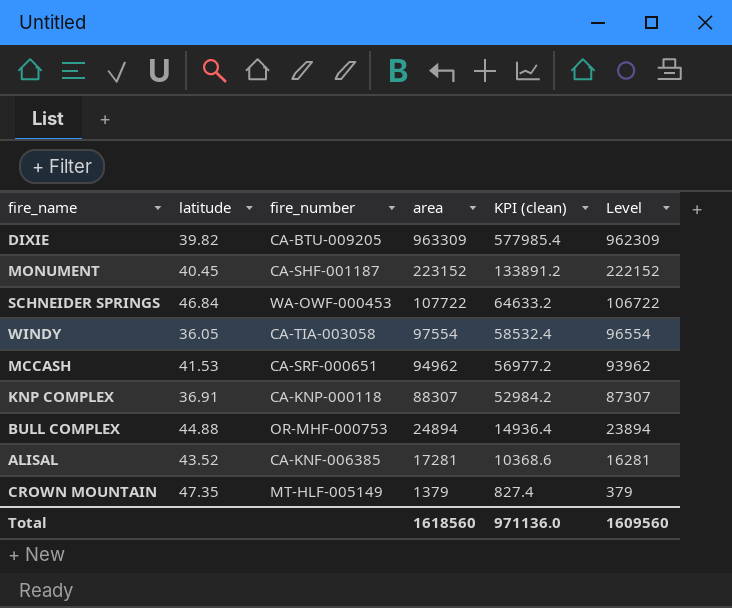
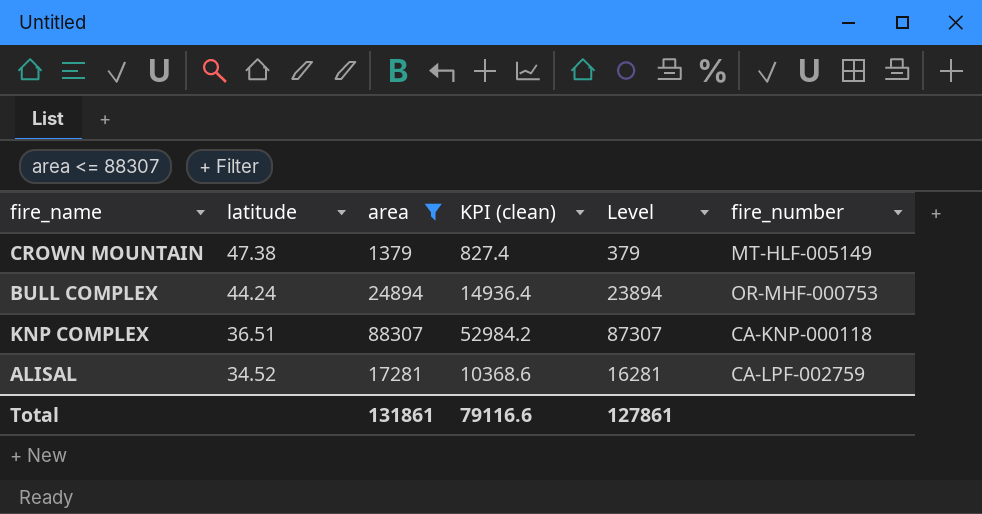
filter: none -> area <= 88307
row order: area descending -> latitude descending
column fire_number | position: 3 -> 6
CROWN MOUNTAIN | latitude: 47.35 -> 47.38
BULL COMPLEX | latitude: 44.88 -> 44.24
KNP COMPLEX | latitude: 36.91 -> 36.51
ALISAL | latitude: 43.52 -> 34.52
ALISAL | fire_number: CA-KNF-006385 -> CA-LPF-002759
Total | area: 1618560 -> 131861
Total | KPI (clean): 971136.0 -> 79116.6
Total | Level: 1609560 -> 127861

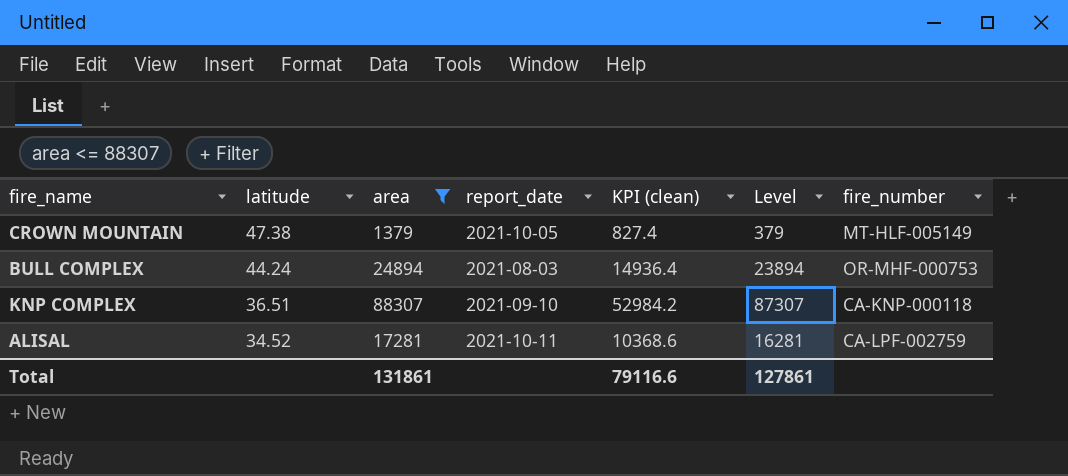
column report_date | position: none -> 4

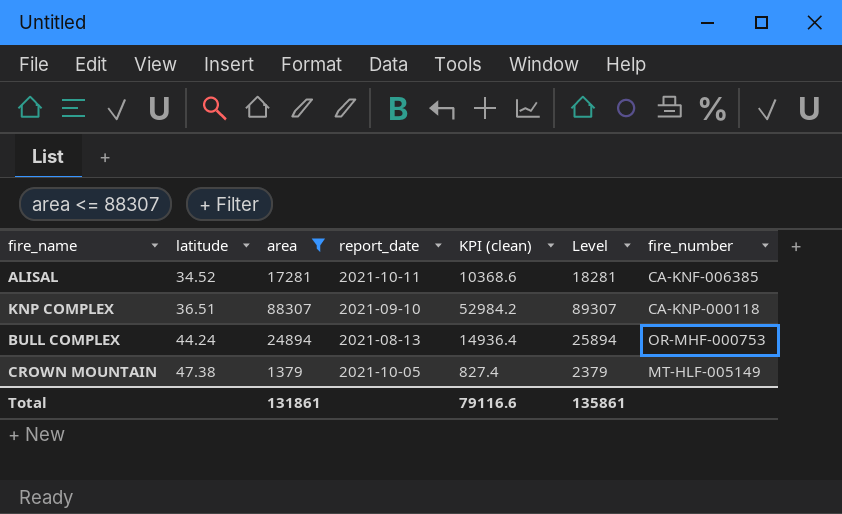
row order: latitude descending -> latitude ascending
column Level | formula: [area] - 1000 -> [area] + 1000
ALISAL | fire_number: CA-LPF-002759 -> CA-KNF-006385
BULL COMPLEX | report_date: 2021-08-03 -> 2021-08-13
Total | Level: 127861 -> 135861

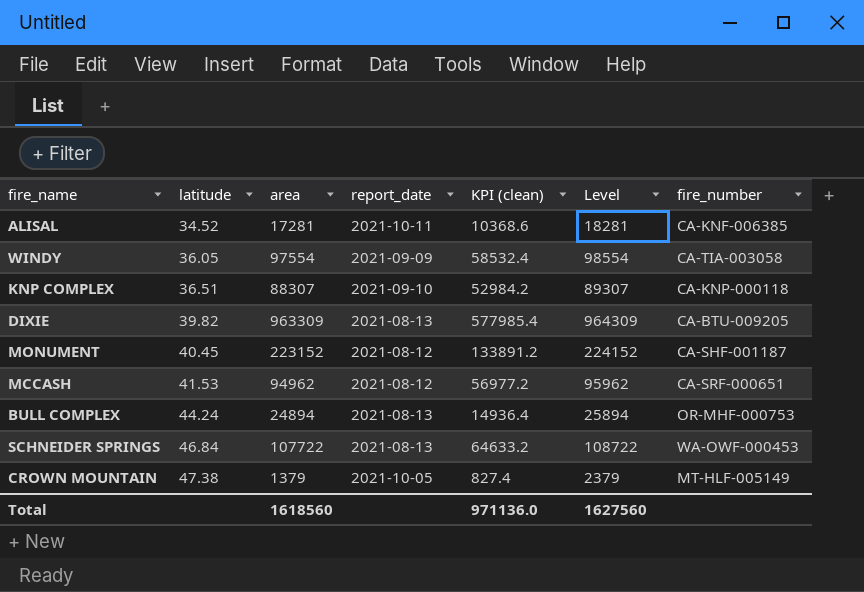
filter: area <= 88307 -> none
Total | area: 131861 -> 1618560
Total | KPI (clean): 79116.6 -> 971136.0
Total | Level: 135861 -> 1627560

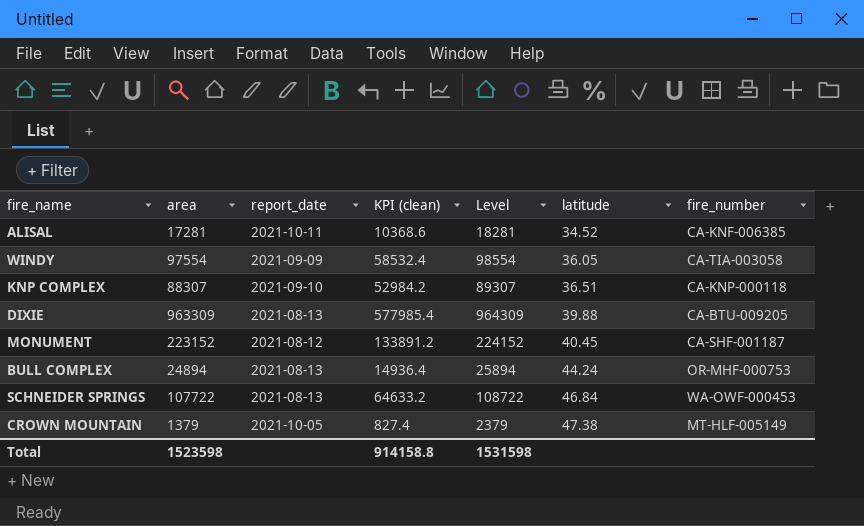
column latitude | position: 2 -> 6
row MCCASH: 41.53 | 94962 | 2021-08-12 | 56977.2 | 95962 | CA-SRF-000651 -> none
DIXIE | latitude: 39.82 -> 39.88
Total | area: 1618560 -> 1523598
Total | KPI (clean): 971136.0 -> 914158.8
Total | Level: 1627560 -> 1531598

